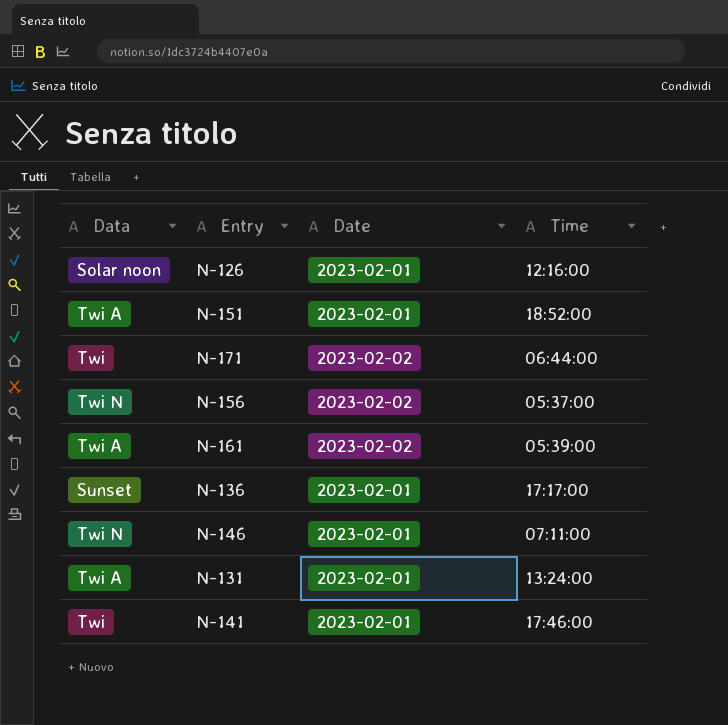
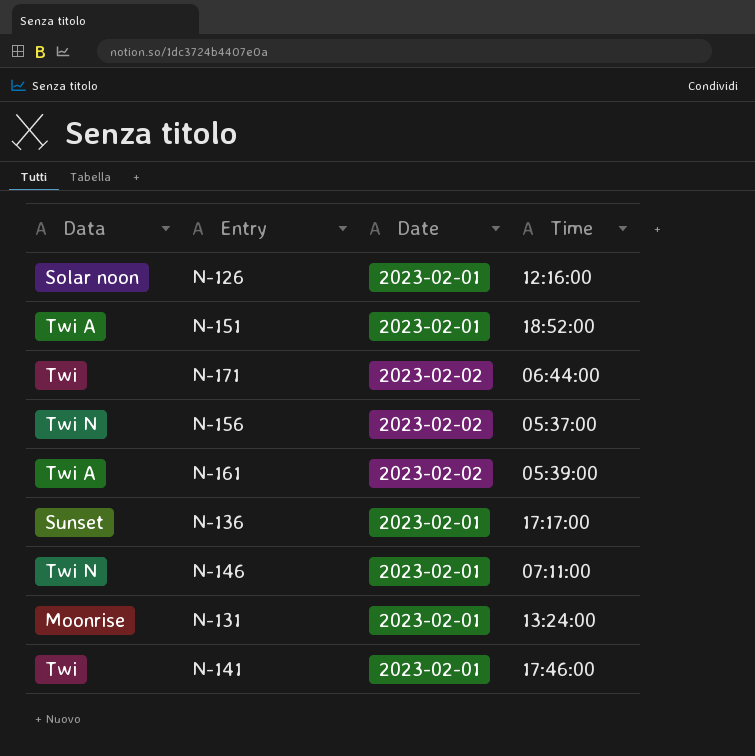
N-131 | Data: Twi A -> Moonrise

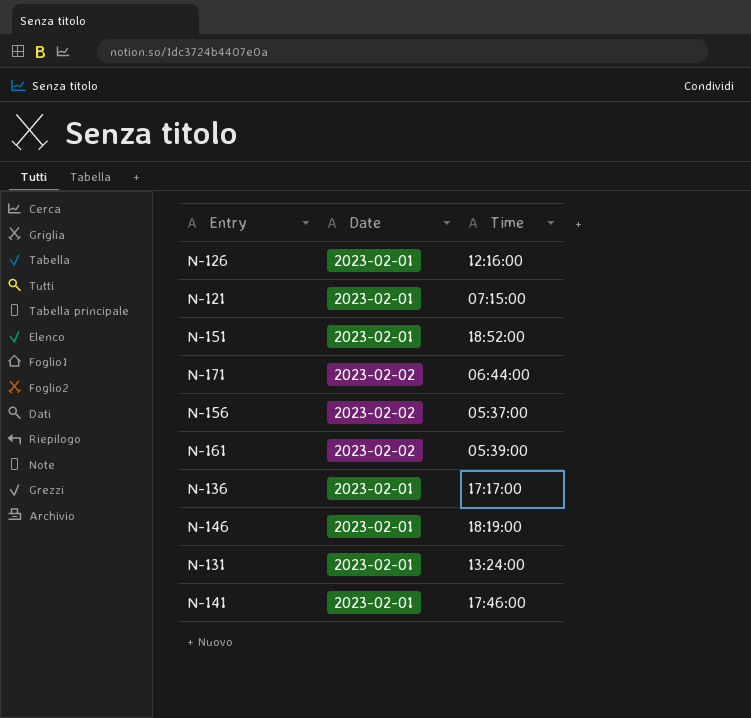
column Data | position: 1 -> none
row N-121: none -> 2023-02-01 | 07:15:00
N-146 | Time: 07:11:00 -> 18:19:00

